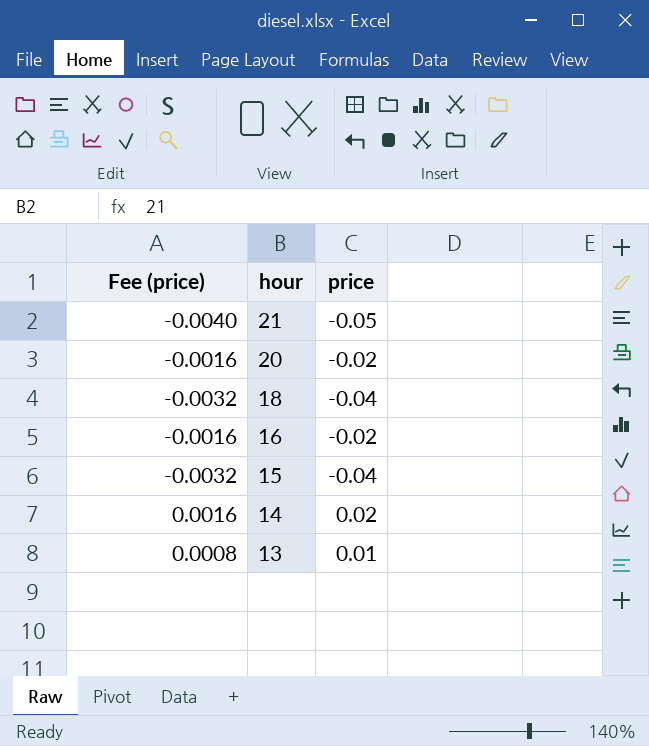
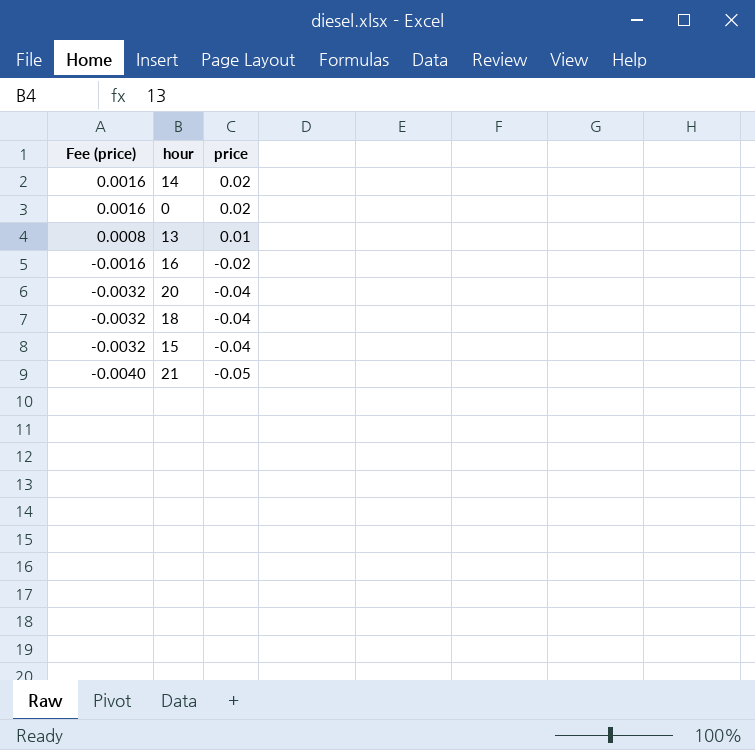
row order: hour descending -> Fee (price) descending
row 0: none -> 0.0016 | 0.02
20 | Fee (price): -0.0016 -> -0.0032
20 | price: -0.02 -> -0.04

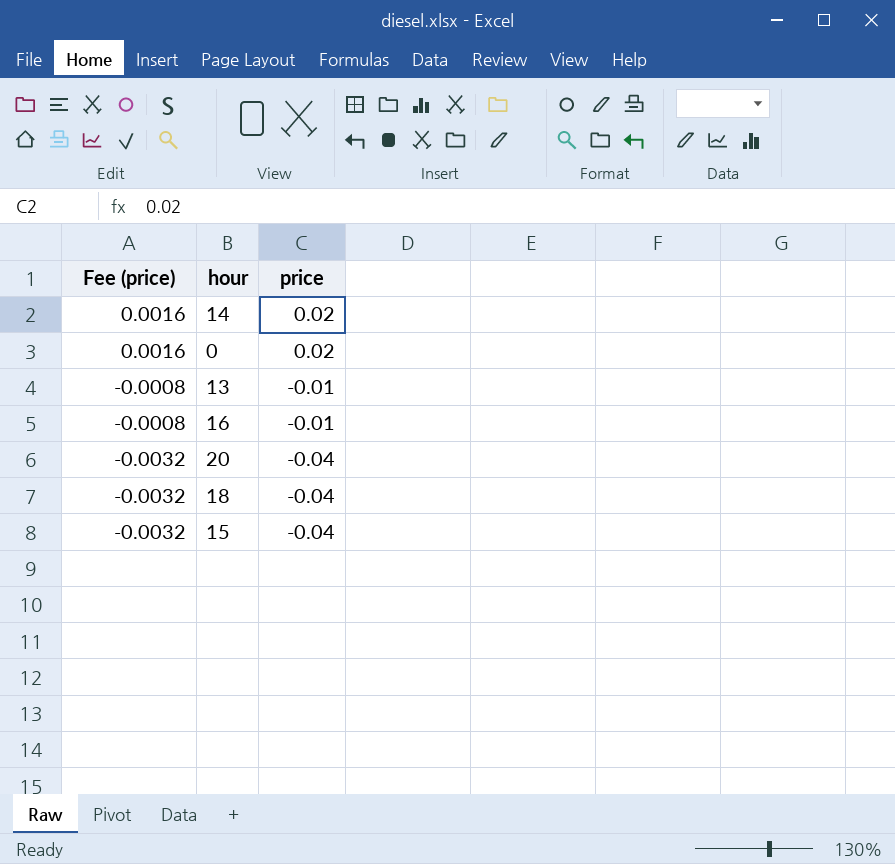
row 21: -0.0040 | -0.05 -> none
13 | Fee (price): 0.0008 -> -0.0008
13 | price: 0.01 -> -0.01
16 | Fee (price): -0.0016 -> -0.0008
16 | price: -0.02 -> -0.01

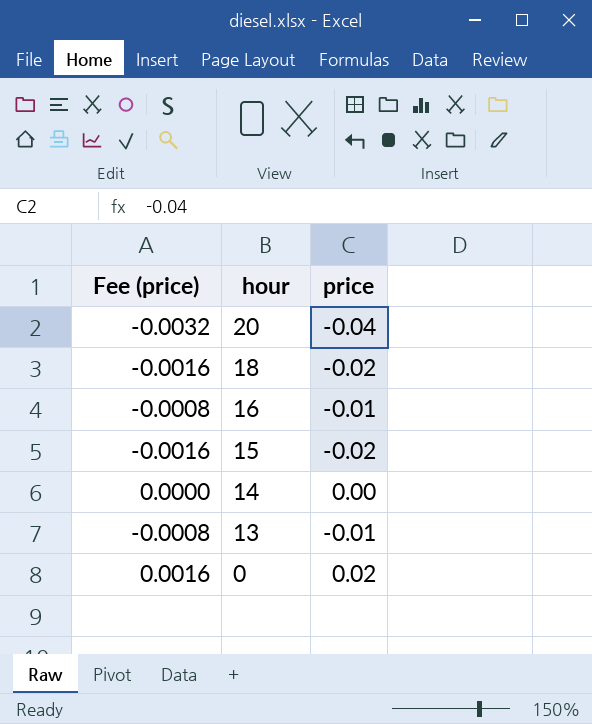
row order: Fee (price) descending -> hour descending
18 | Fee (price): -0.0032 -> -0.0016
18 | price: -0.04 -> -0.02
15 | Fee (price): -0.0032 -> -0.0016
15 | price: -0.04 -> -0.02
14 | Fee (price): 0.0016 -> 0.0000
14 | price: 0.02 -> 0.00

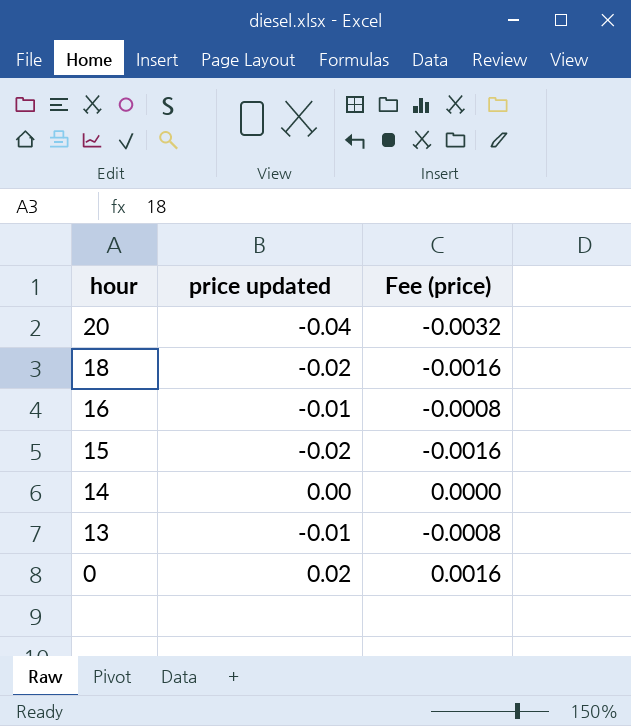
column name: price -> price updated
column Fee (price) | position: 1 -> 3

